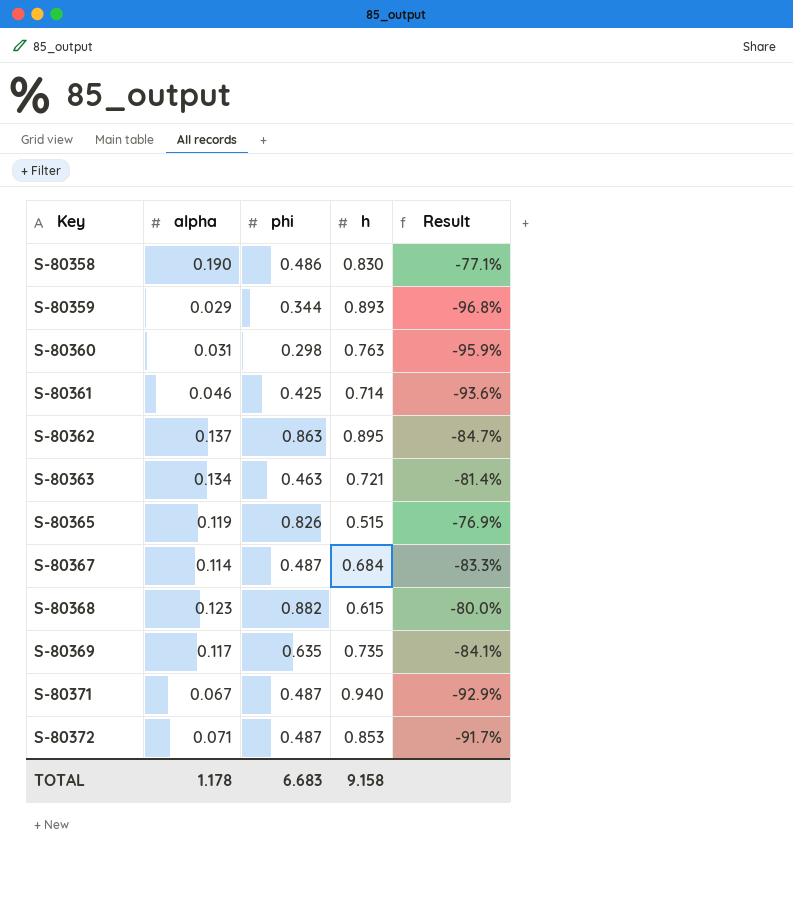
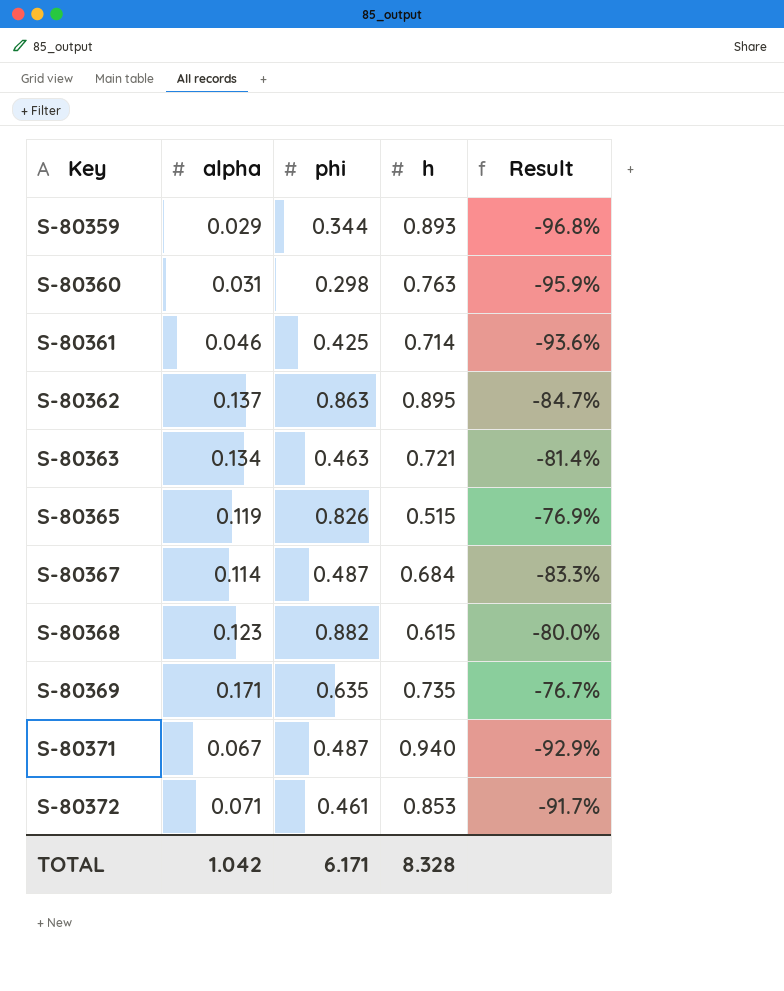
row S-80358: 0.190 | 0.486 | 0.830 | -77.1% -> none
S-80369 | alpha: 0.117 -> 0.171
S-80369 | Result: -84.1% -> -76.7%
S-80372 | phi: 0.487 -> 0.461
TOTAL | alpha: 1.178 -> 1.042
TOTAL | phi: 6.683 -> 6.171
TOTAL | h: 9.158 -> 8.328

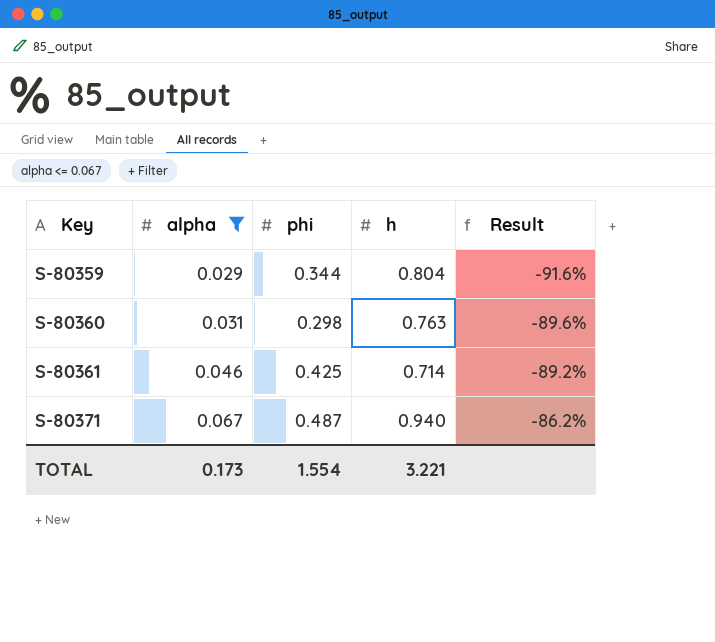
filter: none -> alpha <= 0.067
column Result | formula: ([alpha] - [h]) / [h] -> ([alpha] - [phi]) / [phi]
S-80359 | h: 0.893 -> 0.804
TOTAL | alpha: 1.042 -> 0.173
TOTAL | phi: 6.171 -> 1.554
TOTAL | h: 8.328 -> 3.221

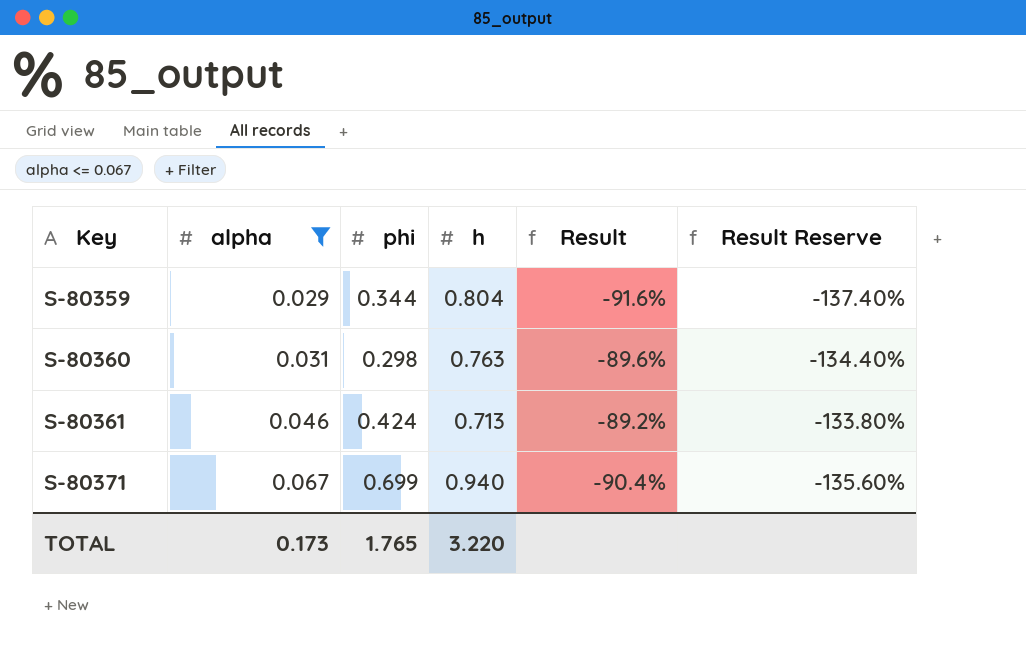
column Result Reserve | formula: none -> [Result] * 1.5
S-80361 | phi: 0.425 -> 0.424
S-80361 | h: 0.714 -> 0.713
S-80371 | phi: 0.487 -> 0.699
S-80371 | Result: -86.2% -> -90.4%
TOTAL | phi: 1.554 -> 1.765
TOTAL | h: 3.221 -> 3.220

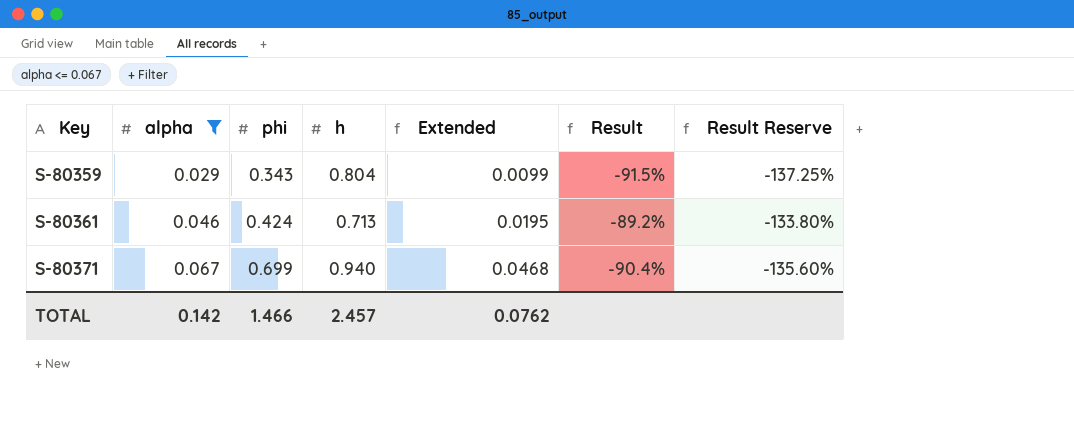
column Extended | formula: none -> [alpha] * [phi]
row S-80360: 0.031 | 0.298 | 0.763 | -89.6% | -134.40% -> none
S-80359 | phi: 0.344 -> 0.343
S-80359 | Result: -91.6% -> -91.5%
S-80359 | Result Reserve: -137.40% -> -137.25%
TOTAL | alpha: 0.173 -> 0.142
TOTAL | phi: 1.765 -> 1.466
TOTAL | h: 3.220 -> 2.457

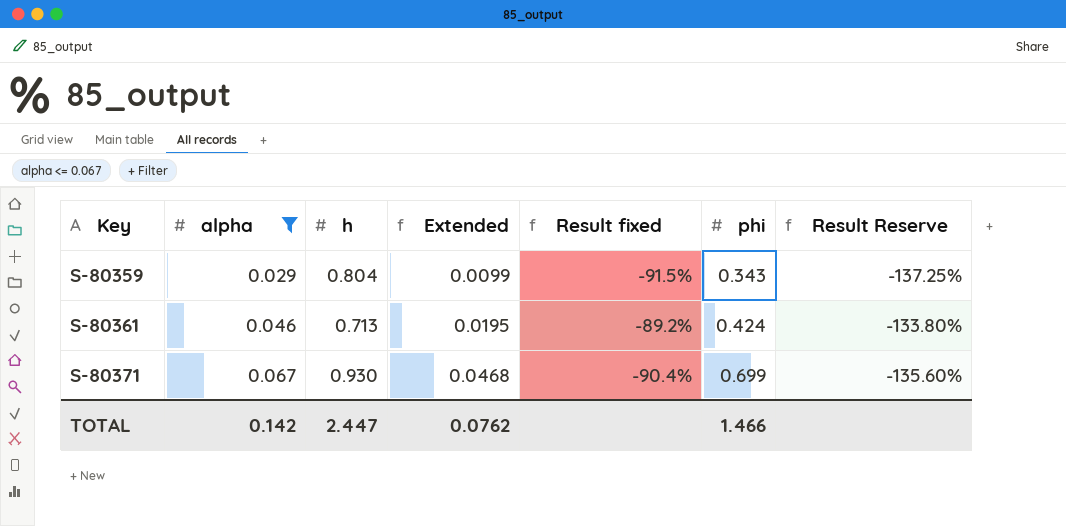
column name: Result -> Result fixed
column phi | position: 3 -> 6
S-80371 | h: 0.940 -> 0.930
TOTAL | h: 2.457 -> 2.447

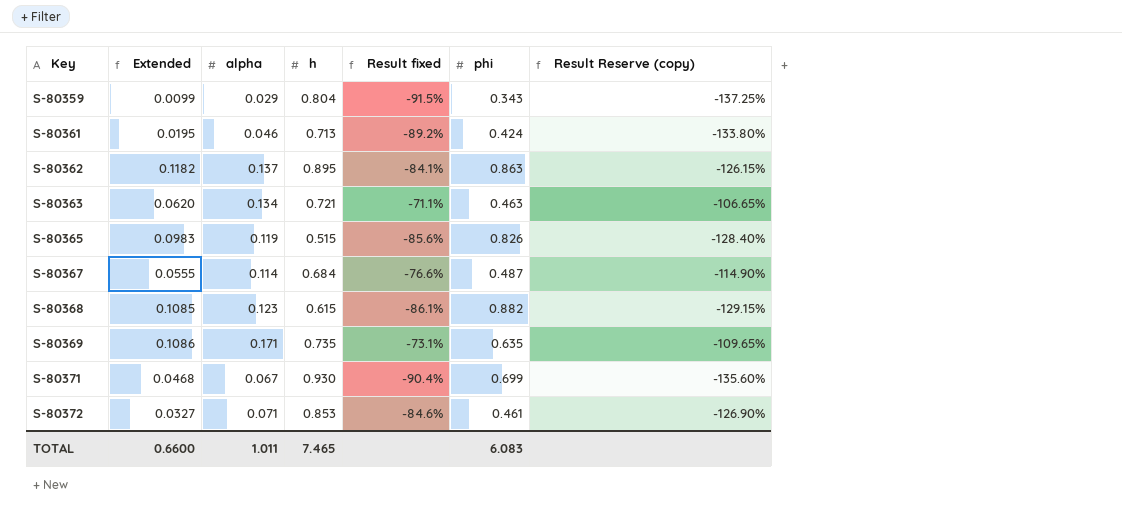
filter: alpha <= 0.067 -> none
column Extended | position: 4 -> 2
column name: Result Reserve -> Result Reserve (copy)
TOTAL | Extended: 0.0762 -> 0.6600
TOTAL | alpha: 0.142 -> 1.011
TOTAL | h: 2.447 -> 7.465
TOTAL | phi: 1.466 -> 6.083

